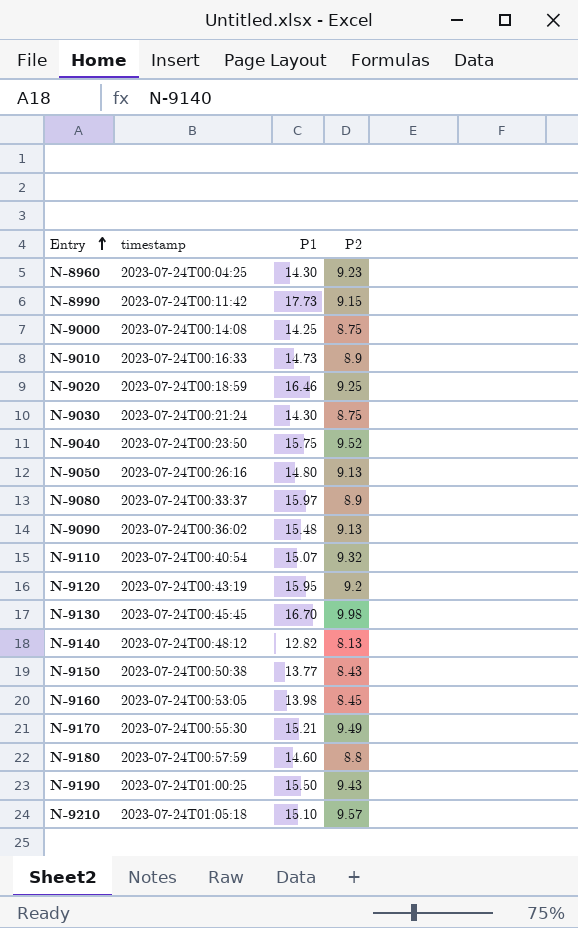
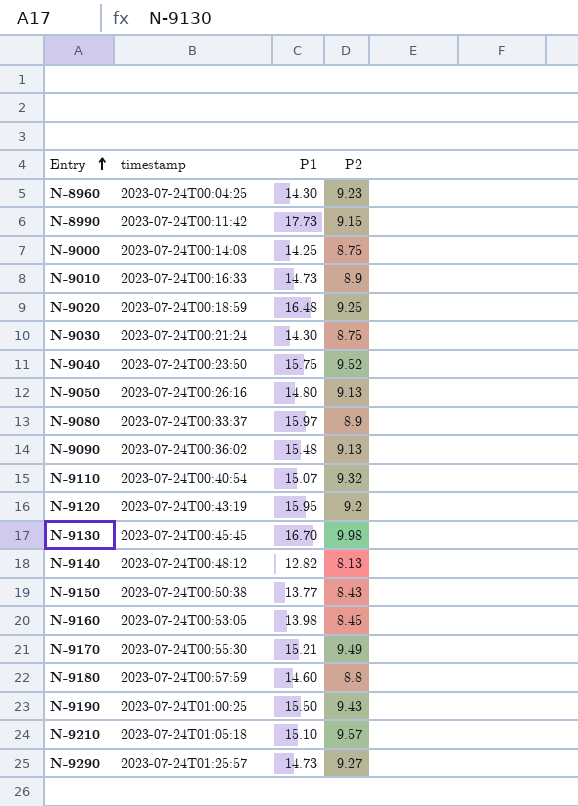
N-9020 | P1: 16.46 -> 16.48
row N-9290: none -> 2023-07-24T01:25:57 | 14.73 | 9.27

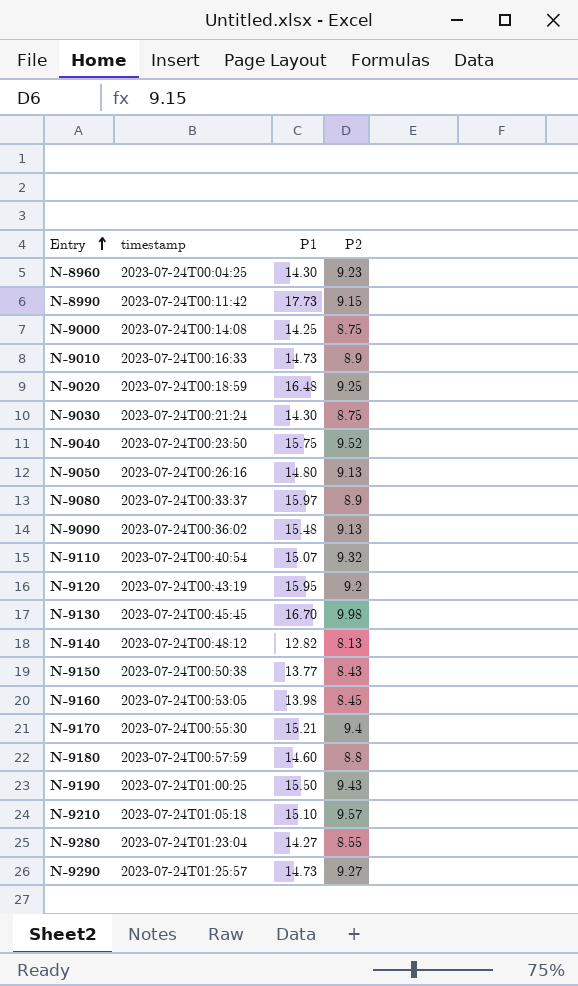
N-9170 | P2: 9.49 -> 9.4
row N-9280: none -> 2023-07-24T01:23:04 | 14.27 | 8.55

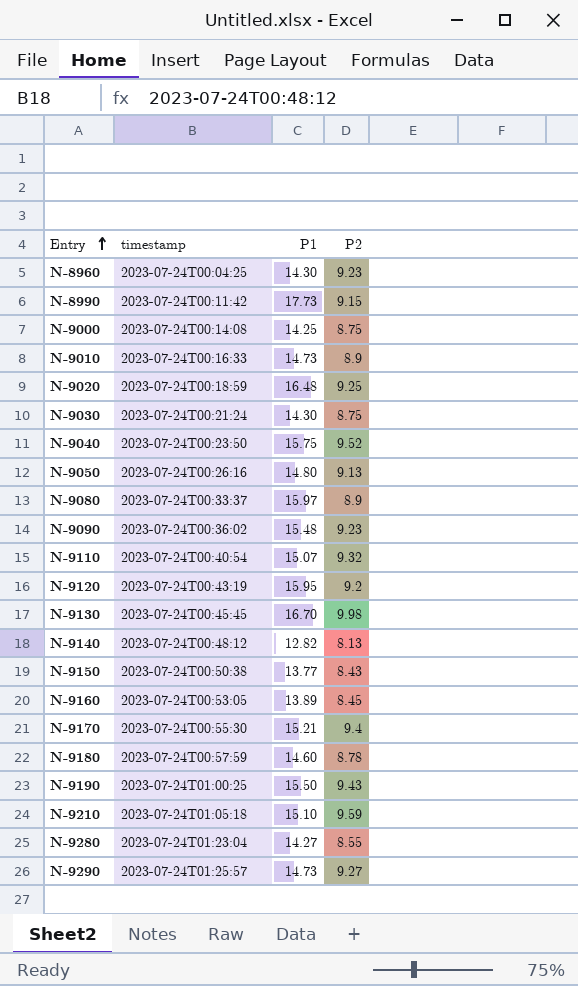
N-9090 | P2: 9.13 -> 9.23
N-9160 | P1: 13.98 -> 13.89
N-9180 | P2: 8.8 -> 8.78
N-9210 | P2: 9.57 -> 9.59

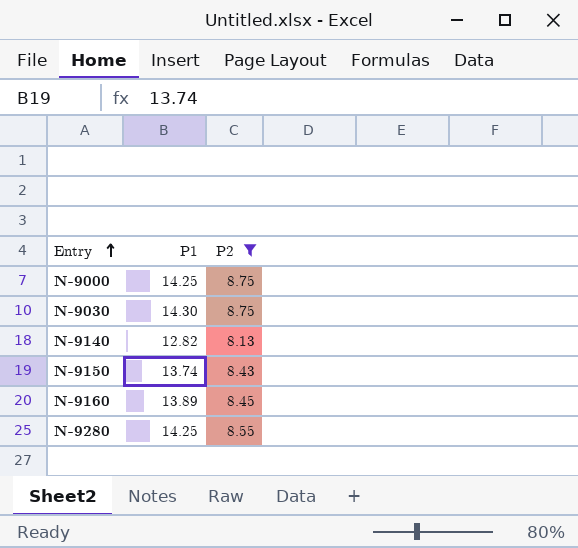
filter: none -> P2 <= 8.75
column timestamp | position: 2 -> none
N-9150 | P1: 13.77 -> 13.74
N-9280 | P1: 14.27 -> 14.25

